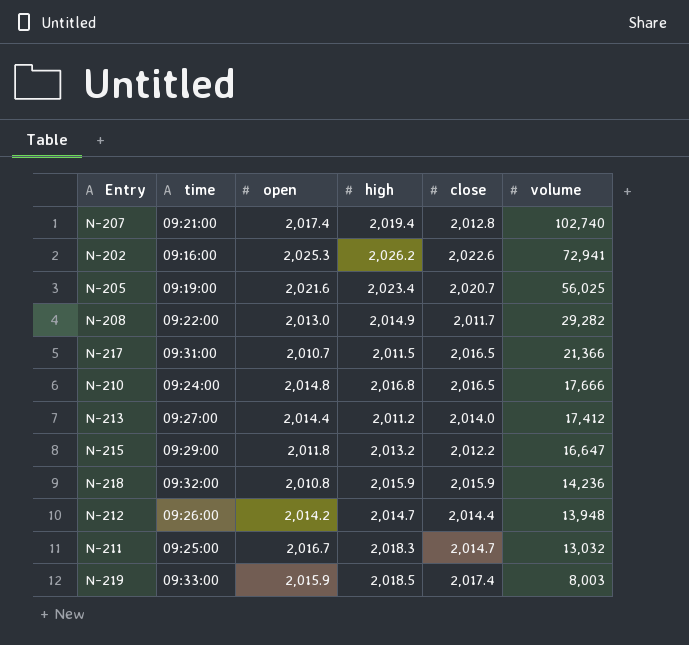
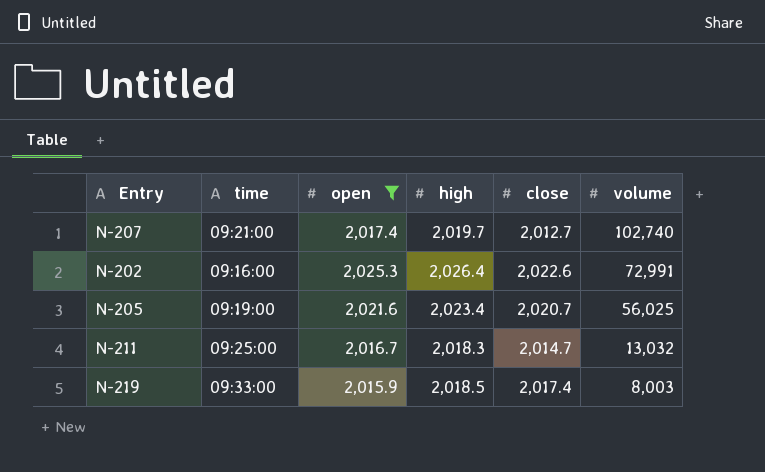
filter: none -> open >= 2,015.9
N-207 | high: 2,019.4 -> 2,019.7
N-207 | close: 2,012.8 -> 2,012.7
N-202 | high: 2,026.2 -> 2,026.4
N-202 | volume: 72,941 -> 72,991

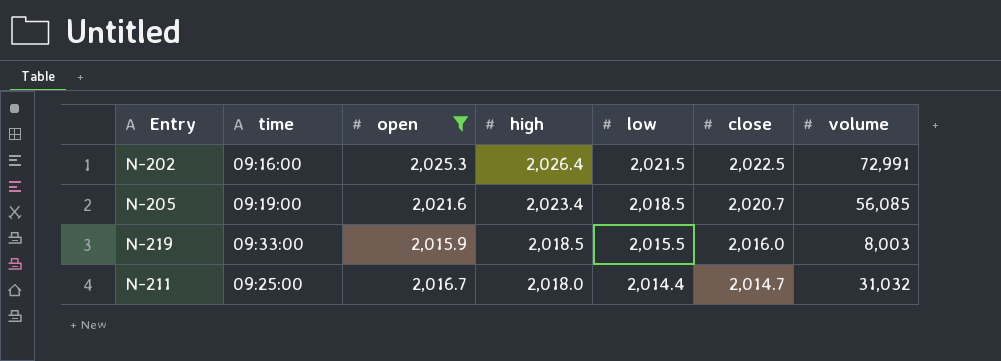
row order: volume descending -> high descending
column low | position: none -> 5
row N-207: 09:21:00 | 2,017.4 | 2,019.7 | 2,012.7 | 102,740 -> none
N-202 | close: 2,022.6 -> 2,022.5
N-205 | volume: 56,025 -> 56,085
N-219 | close: 2,017.4 -> 2,016.0
N-211 | high: 2,018.3 -> 2,018.0
N-211 | volume: 13,032 -> 31,032

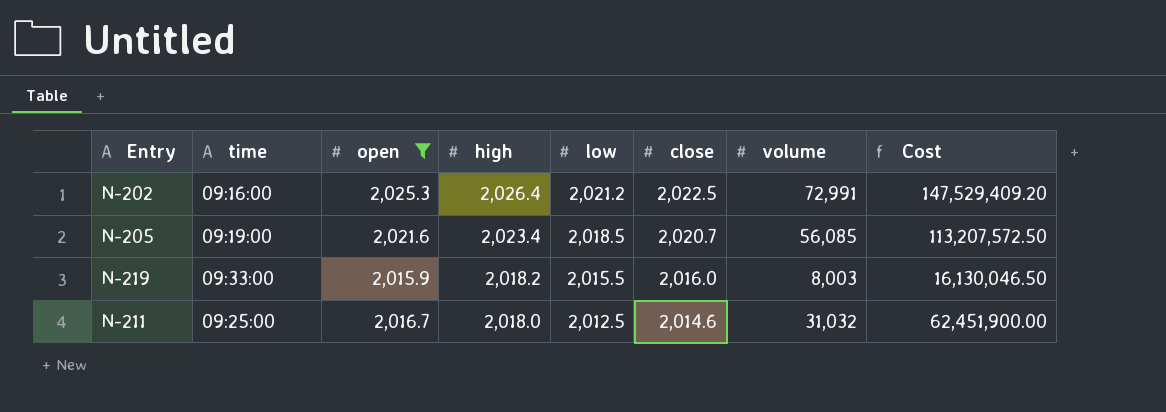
column Cost | formula: none -> [low] * [volume]
N-202 | low: 2,021.5 -> 2,021.2
N-219 | high: 2,018.5 -> 2,018.2
N-211 | low: 2,014.4 -> 2,012.5
N-211 | close: 2,014.7 -> 2,014.6

